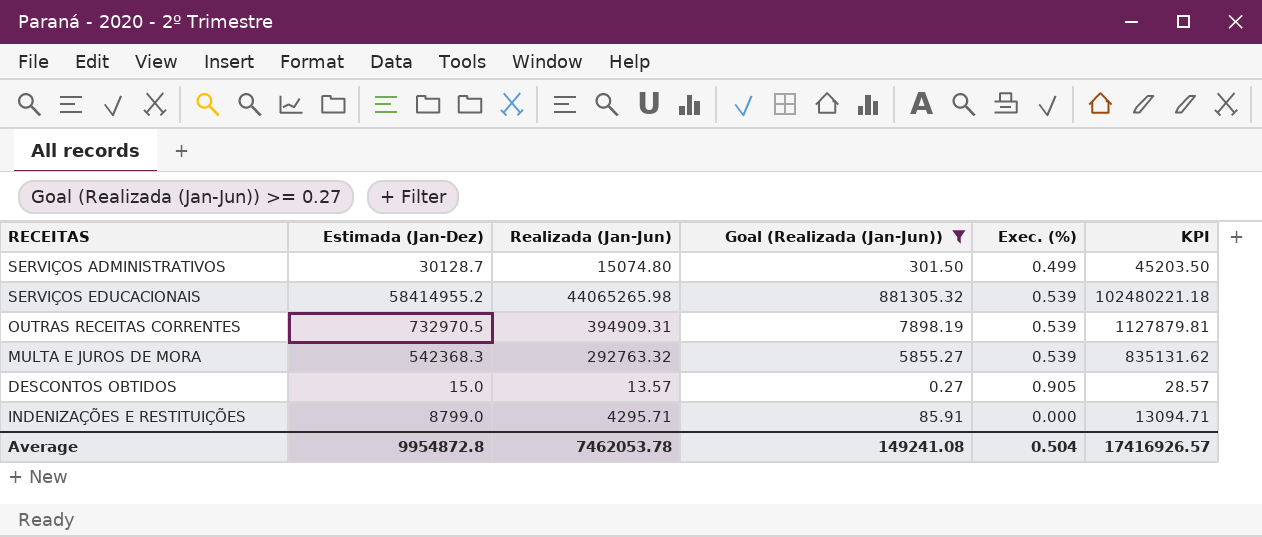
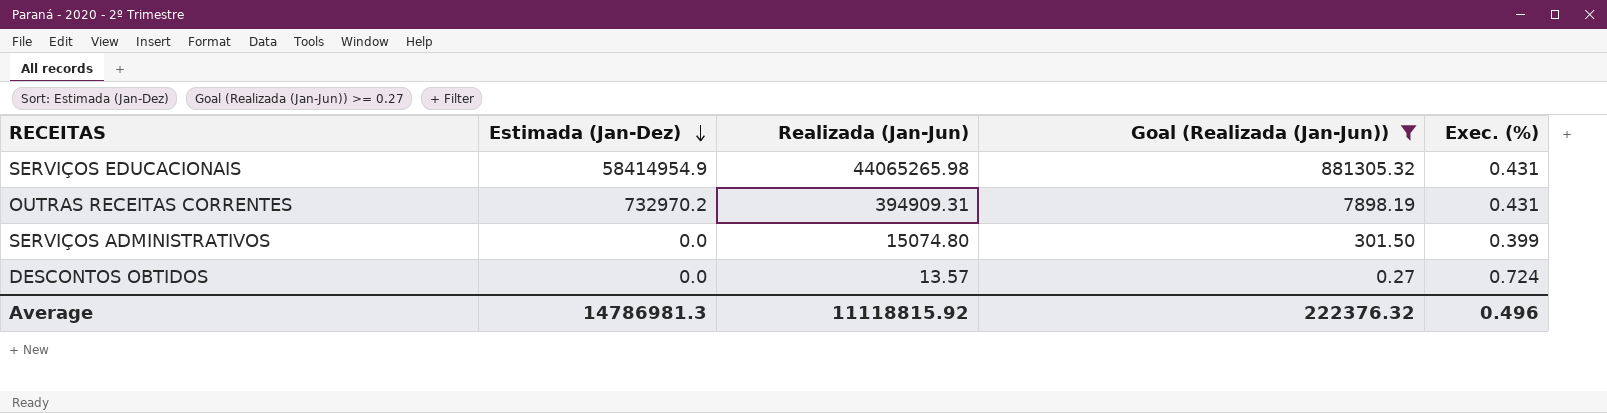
row order: none -> Estimada (Jan-Dez) descending
column KPI | formula: [Estimada (Jan-Dez)] + [Realizada (Jan-Jun)] -> none
row MULTA E JUROS DE MORA: 542368.3 | 292763.32 | 5855.27 | 0.539 | 835131.62 -> none
row INDENIZAÇÕES E RESTITUIÇÕES: 8799.0 | 4295.71 | 85.91 | 0.000 | 13094.71 -> none
SERVIÇOS EDUCACIONAIS | Estimada (Jan-Dez): 58414955.2 -> 58414954.9
SERVIÇOS EDUCACIONAIS | Exec. (%): 0.539 -> 0.431
OUTRAS RECEITAS CORRENTES | Estimada (Jan-Dez): 732970.5 -> 732970.2
OUTRAS RECEITAS CORRENTES | Exec. (%): 0.539 -> 0.431
SERVIÇOS ADMINISTRATIVOS | Estimada (Jan-Dez): 30128.7 -> 0.0
SERVIÇOS ADMINISTRATIVOS | Exec. (%): 0.499 -> 0.399
DESCONTOS OBTIDOS | Estimada (Jan-Dez): 15.0 -> 0.0
DESCONTOS OBTIDOS | Exec. (%): 0.905 -> 0.724
Average | Estimada (Jan-Dez): 9954872.8 -> 14786981.3
Average | Realizada (Jan-Jun): 7462053.78 -> 11118815.92
Average | Goal (Realizada (Jan-Jun)): 149241.08 -> 222376.32
Average | Exec. (%): 0.504 -> 0.496

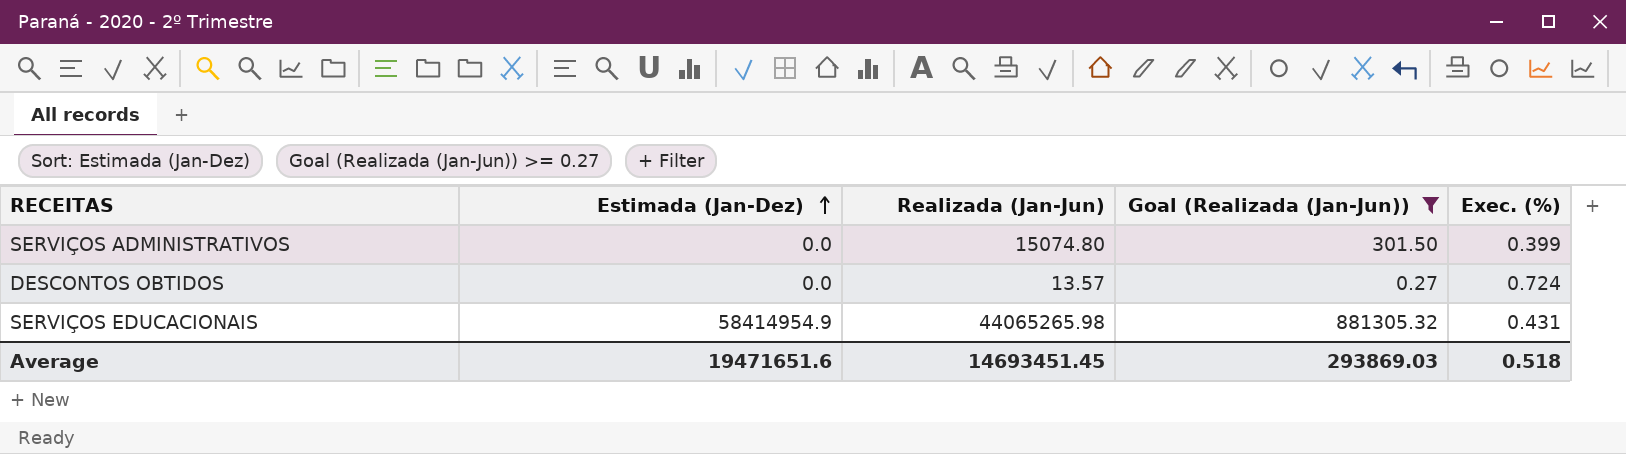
row order: Estimada (Jan-Dez) descending -> Estimada (Jan-Dez) ascending
row OUTRAS RECEITAS CORRENTES: 732970.2 | 394909.31 | 7898.19 | 0.431 -> none
Average | Estimada (Jan-Dez): 14786981.3 -> 19471651.6
Average | Realizada (Jan-Jun): 11118815.92 -> 14693451.45
Average | Goal (Realizada (Jan-Jun)): 222376.32 -> 293869.03
Average | Exec. (%): 0.496 -> 0.518

